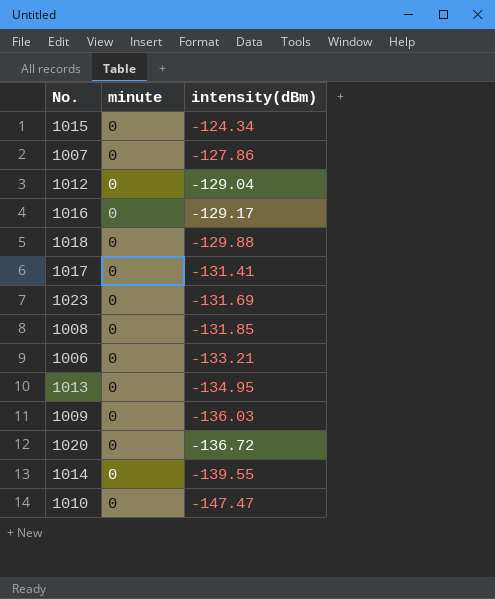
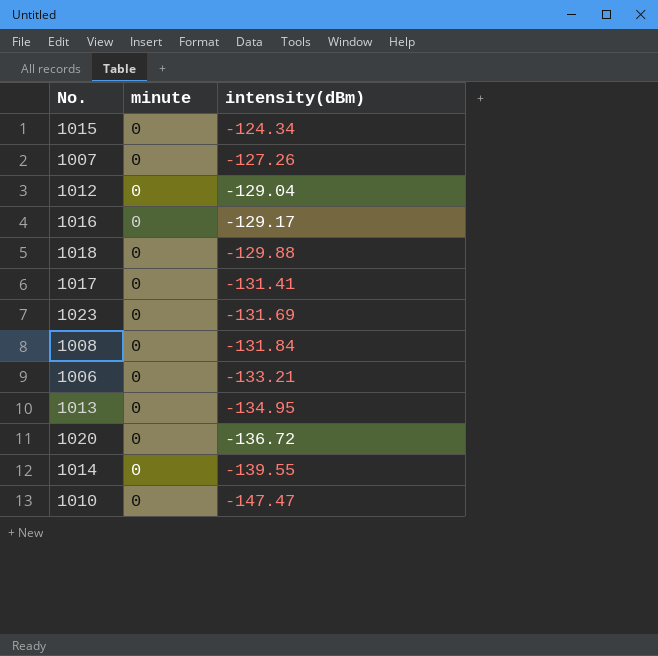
row 1009: 0 | -136.03 -> none
1007 | intensity(dBm): -127.86 -> -127.26
1008 | intensity(dBm): -131.85 -> -131.84

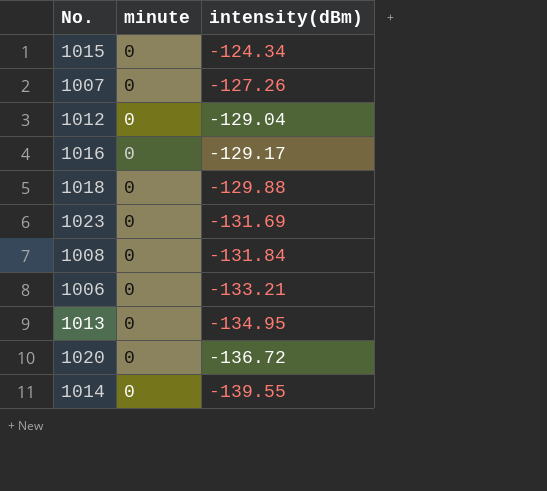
row 1017: 0 | -131.41 -> none
row 1010: 0 | -147.47 -> none

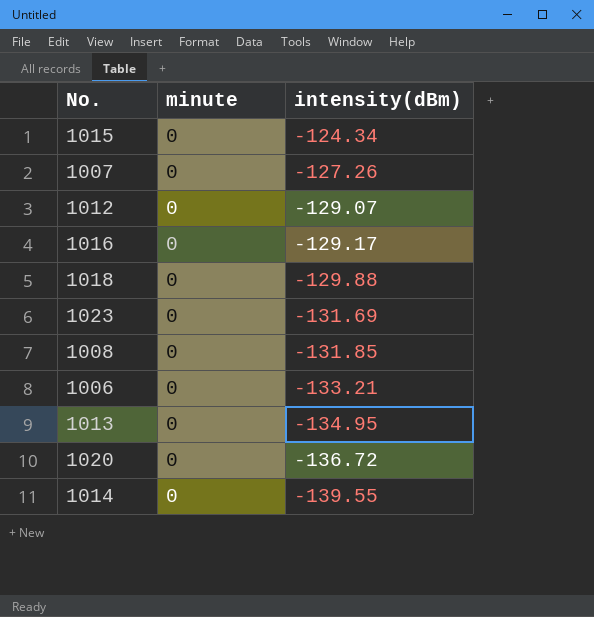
1012 | intensity(dBm): -129.04 -> -129.07
1008 | intensity(dBm): -131.84 -> -131.85

